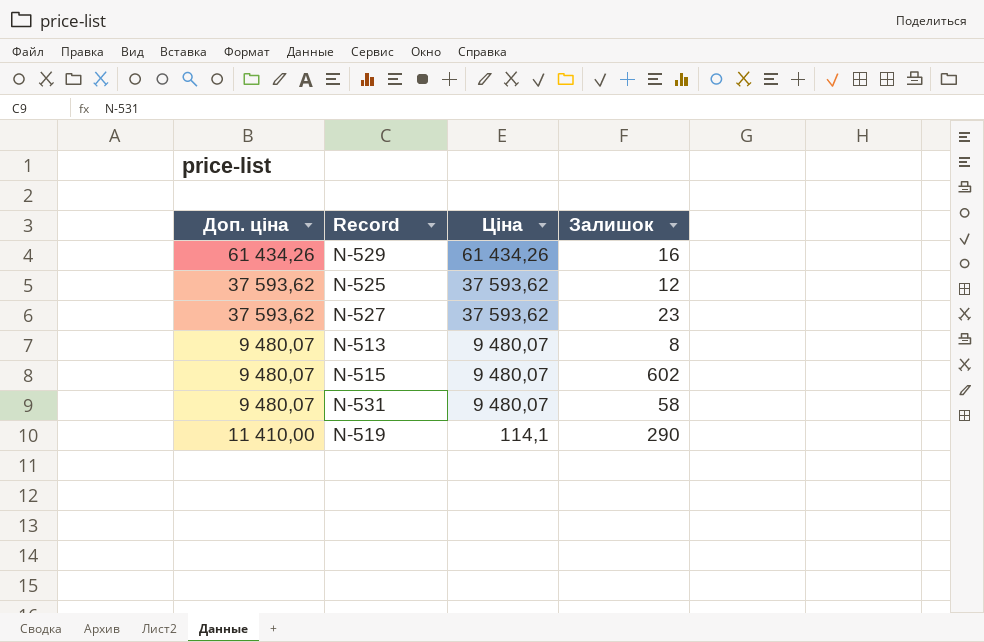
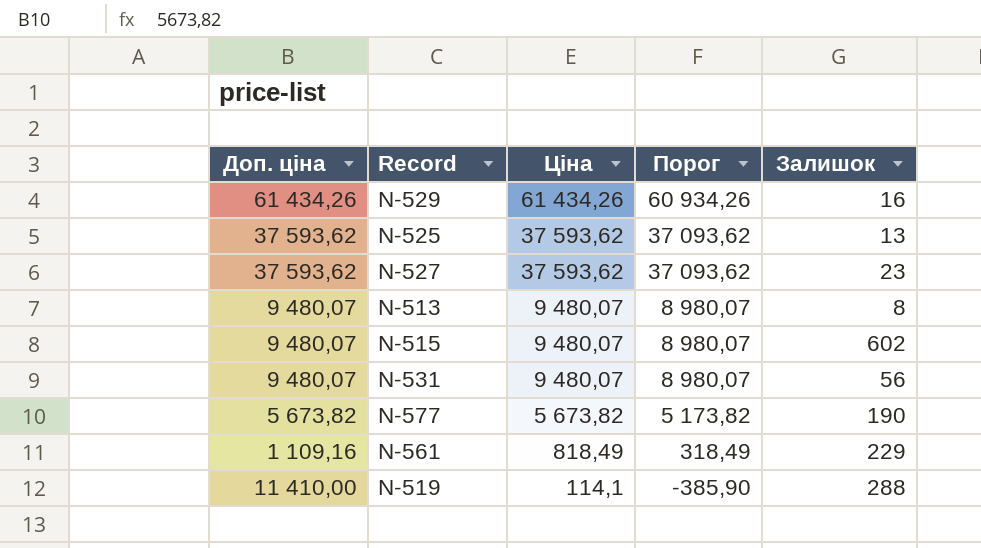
column Порог | formula: none -> [Ціна] - 500
N-525 | Залишок: 12 -> 13
N-531 | Залишок: 58 -> 56
row N-577: none -> 5 673,82 | 5 673,82 | 5 173,82 | 190
row N-561: none -> 1 109,16 | 818,49 | 318,49 | 229
N-519 | Залишок: 290 -> 288

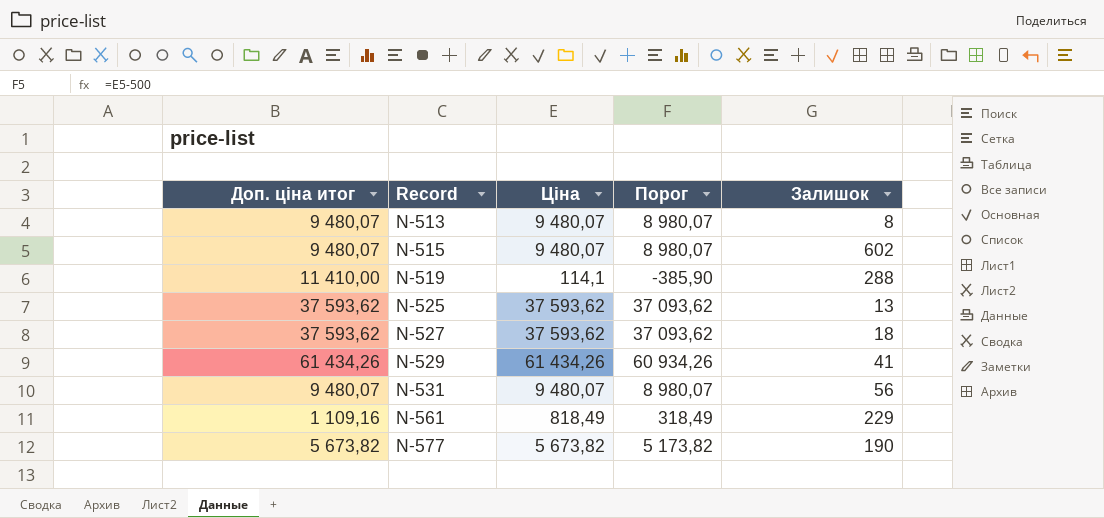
row order: Ціна descending -> Record ascending
column name: Доп. ціна -> Доп. ціна итог
N-527 | Залишок: 23 -> 18
N-529 | Залишок: 16 -> 41

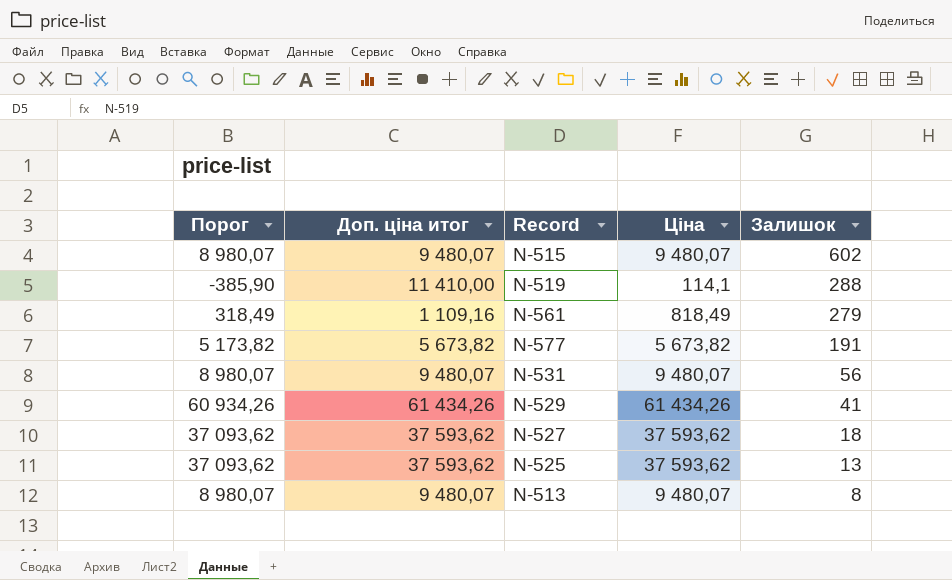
row order: Record ascending -> Залишок descending
column Порог | position: 4 -> 1
N-561 | Залишок: 229 -> 279
N-577 | Залишок: 190 -> 191

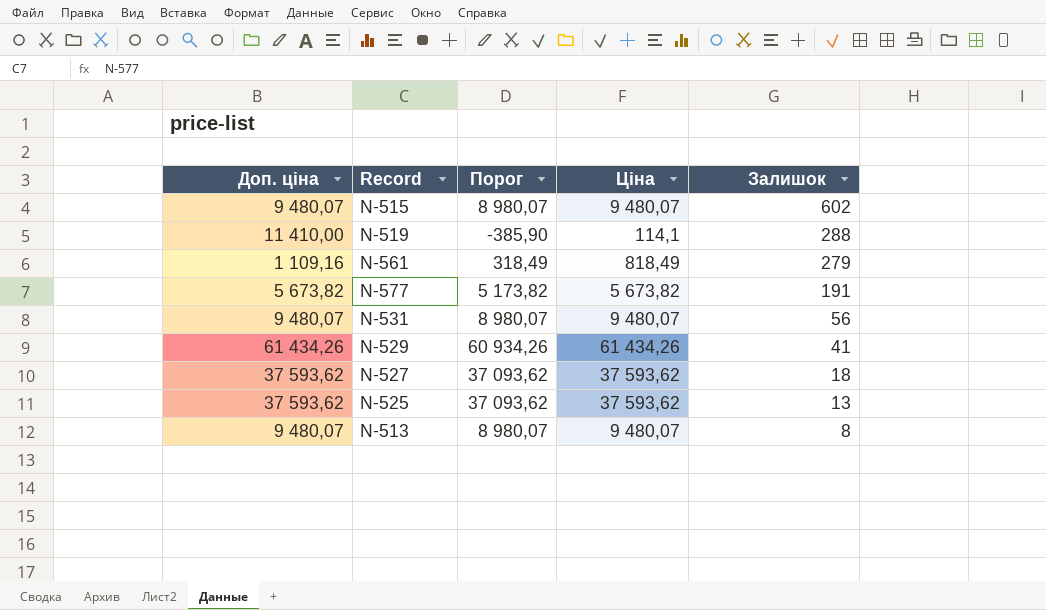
column name: Доп. ціна итог -> Доп. ціна
column Порог | position: 1 -> 3

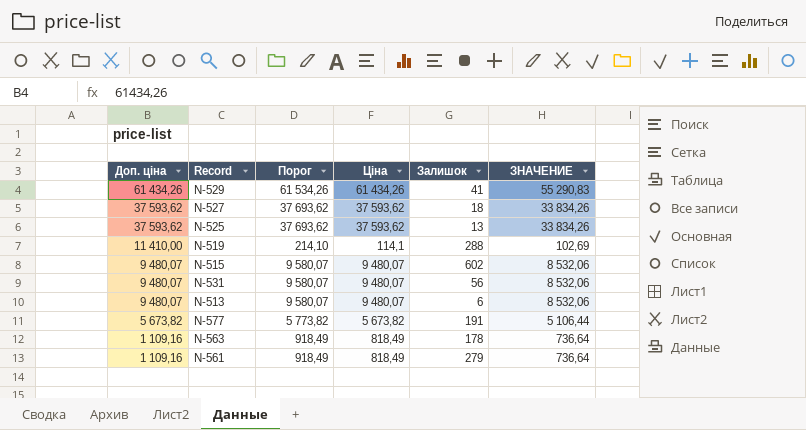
row order: Залишок descending -> Доп. ціна descending
column Порог | formula: [Ціна] - 500 -> [Ціна] + 100
column ЗНАЧЕНИЕ | formula: none -> [Ціна] * 0,9
N-513 | Залишок: 8 -> 6
row N-563: none -> 1 109,16 | 918,49 | 818,49 | 178 | 736,64

